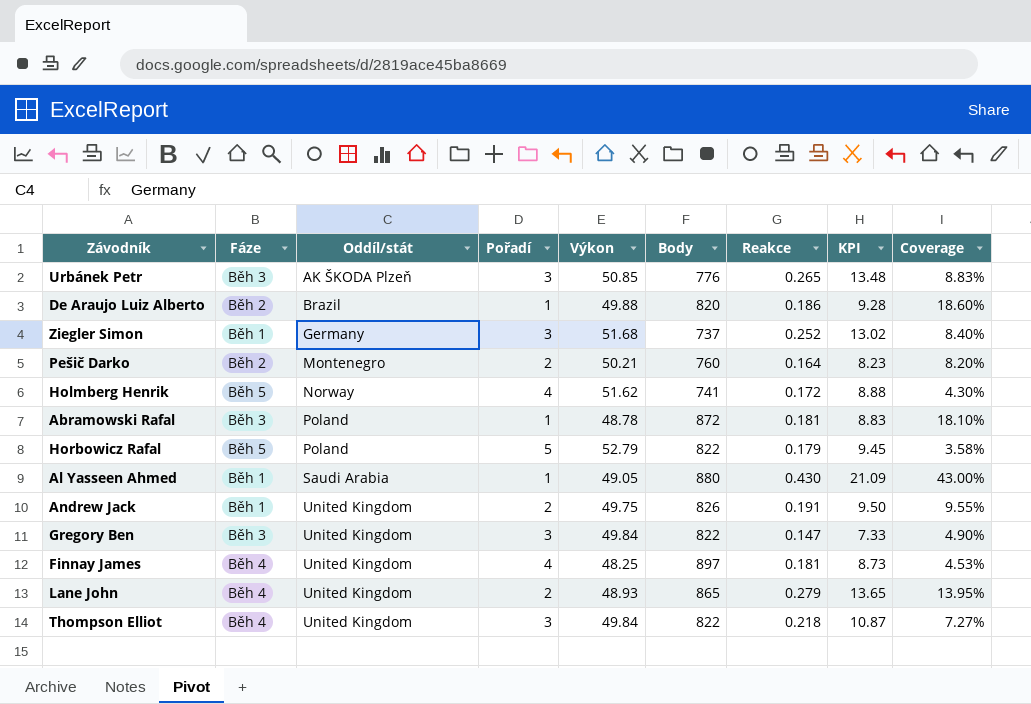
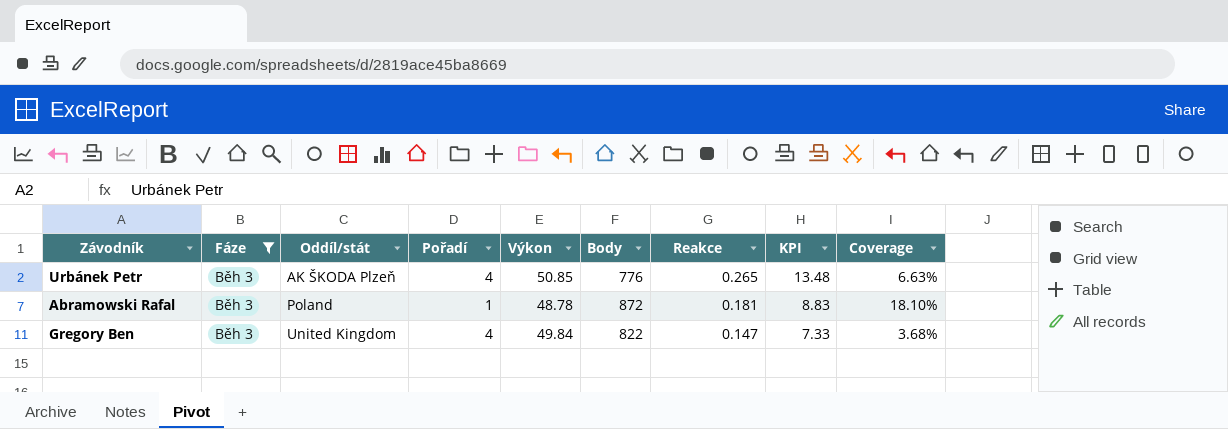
filter: none -> Fáze = Běh 3
Urbánek Petr | Pořadí: 3 -> 4
Urbánek Petr | Coverage: 8.83% -> 6.63%
Gregory Ben | Pořadí: 3 -> 4
Gregory Ben | Coverage: 4.90% -> 3.68%

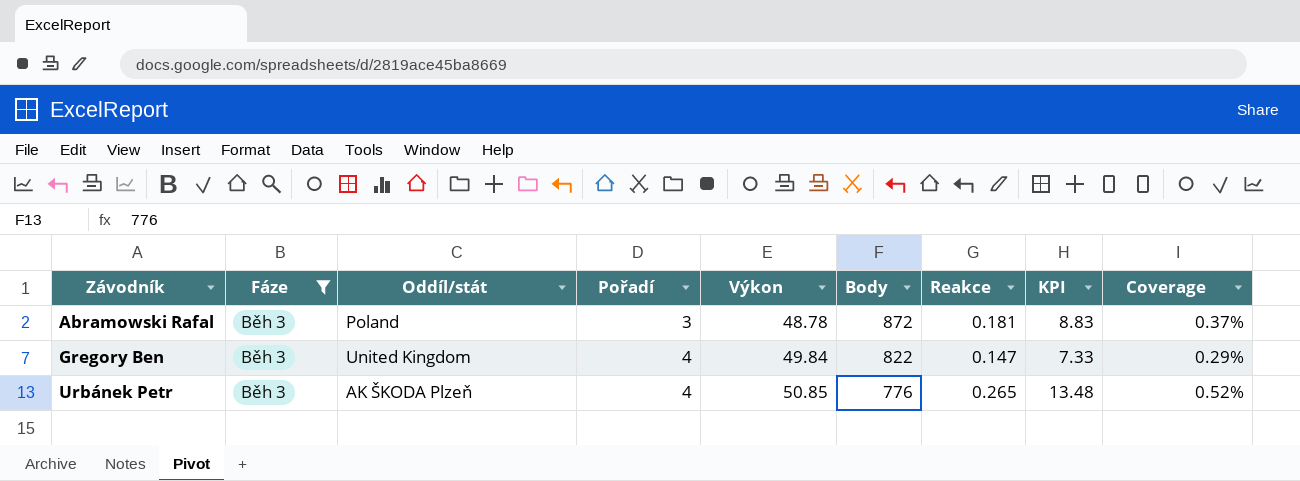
row order: Oddíl/stát ascending -> Závodník ascending
column Coverage | formula: [Reakce] / [Pořadí] -> [Reakce] / [Výkon]
Abramowski Rafal | Pořadí: 1 -> 3

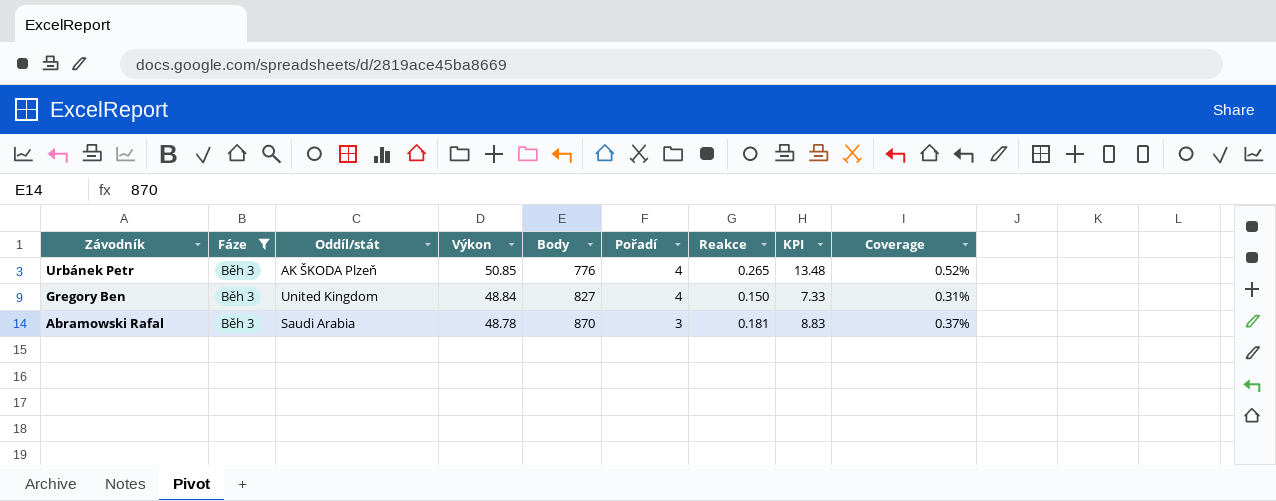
row order: Závodník ascending -> Závodník descending
column Pořadí | position: 4 -> 6
Gregory Ben | Výkon: 49.84 -> 48.84
Gregory Ben | Body: 822 -> 827
Gregory Ben | Reakce: 0.147 -> 0.150
Gregory Ben | Coverage: 0.29% -> 0.31%
Abramowski Rafal | Oddíl/stát: Poland -> Saudi Arabia
Abramowski Rafal | Body: 872 -> 870

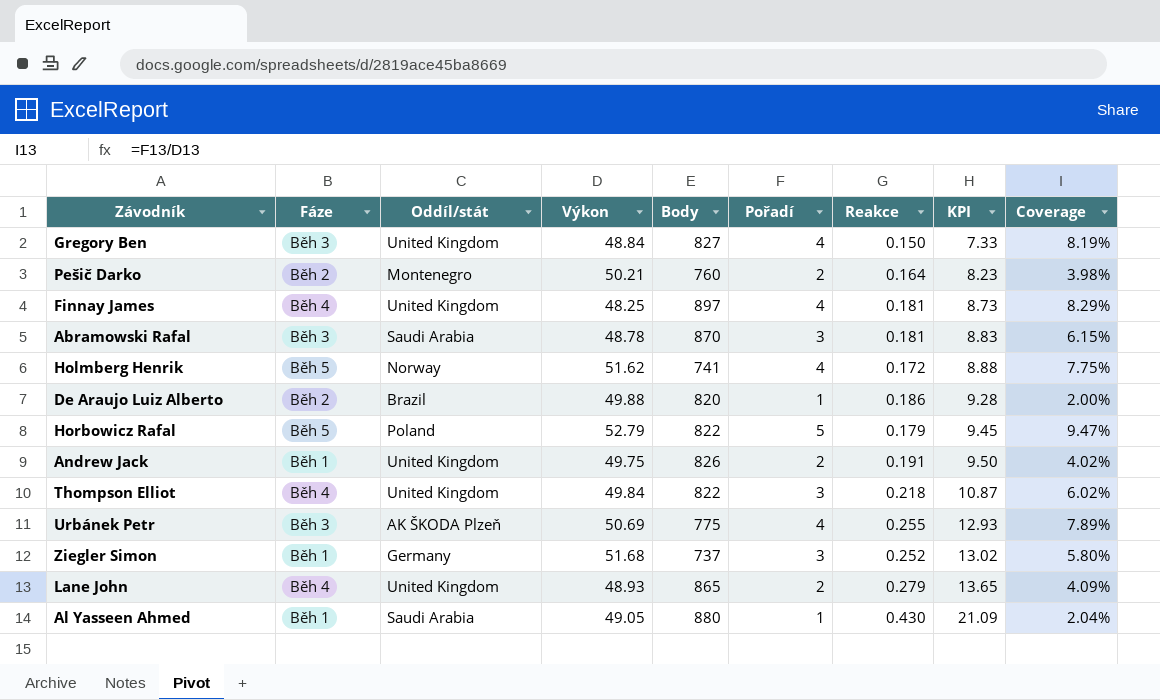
filter: Fáze = Běh 3 -> none
row order: Závodník descending -> KPI ascending
column Coverage | formula: [Reakce] / [Výkon] -> [Pořadí] / [Výkon]
Urbánek Petr | Výkon: 50.85 -> 50.69
Urbánek Petr | Body: 776 -> 775
Urbánek Petr | Reakce: 0.265 -> 0.255
Urbánek Petr | KPI: 13.48 -> 12.93

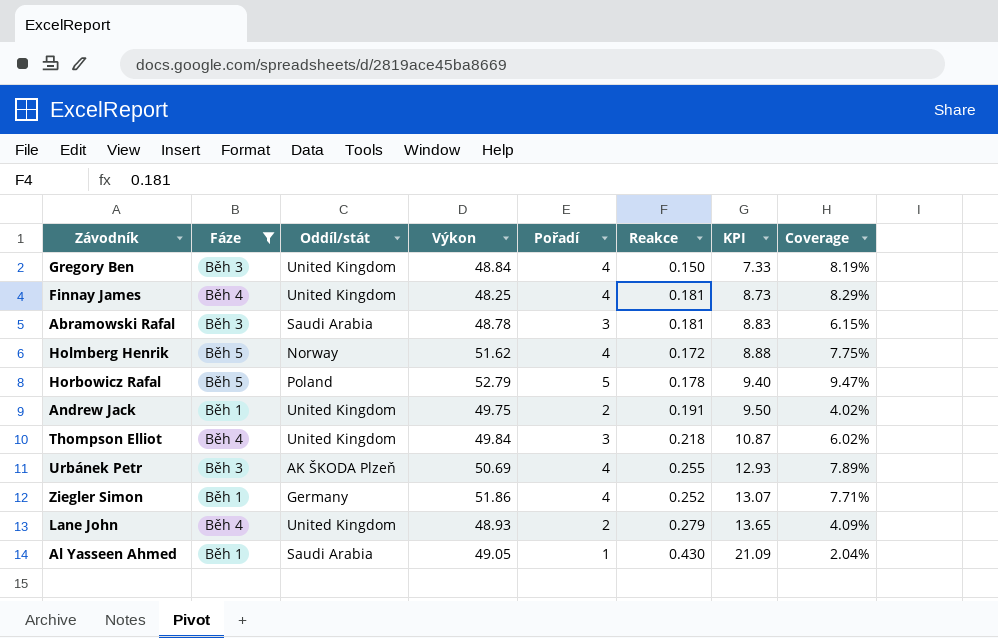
filter: none -> Fáze != Běh 2
column Body | position: 5 -> none
Horbowicz Rafal | Reakce: 0.179 -> 0.178
Horbowicz Rafal | KPI: 9.45 -> 9.40
Ziegler Simon | Výkon: 51.68 -> 51.86
Ziegler Simon | Pořadí: 3 -> 4
Ziegler Simon | KPI: 13.02 -> 13.07
Ziegler Simon | Coverage: 5.80% -> 7.71%

